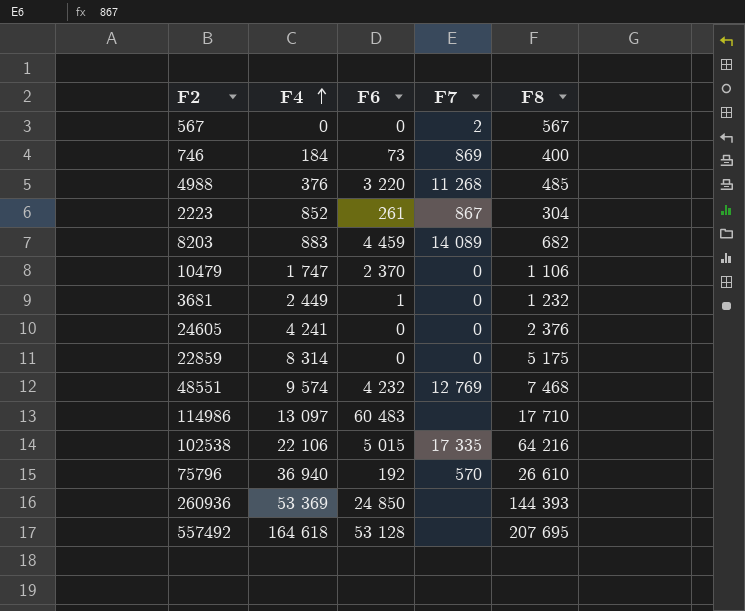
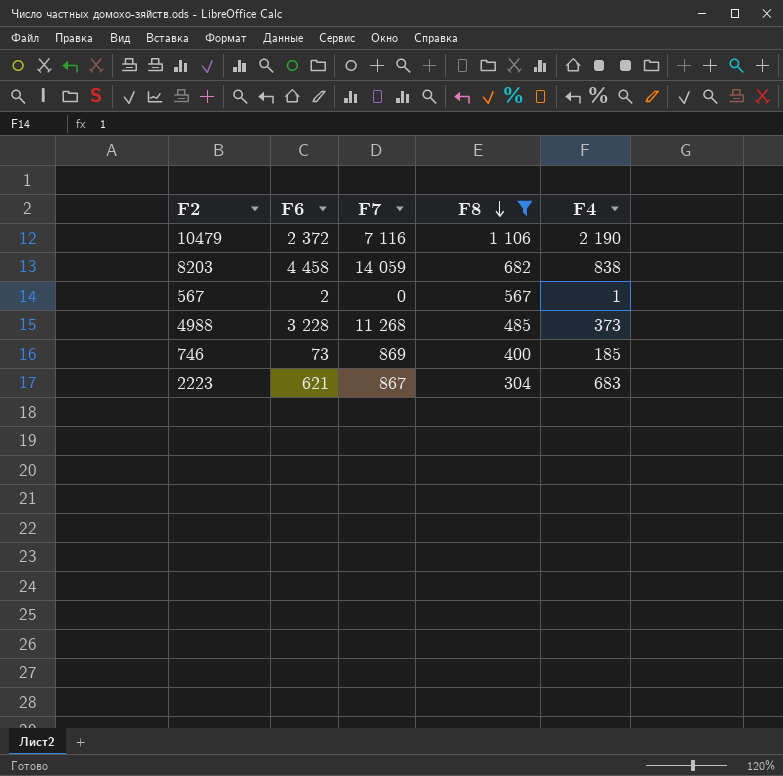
filter: none -> F8 <= 1 106
row order: F4 ascending -> F8 descending
column F4 | position: 2 -> 5
10479 | F6: 2 370 -> 2 372
10479 | F7: 0 -> 7 116
10479 | F4: 1 747 -> 2 190
8203 | F6: 4 459 -> 4 458
8203 | F7: 14 089 -> 14 059
8203 | F4: 883 -> 838
567 | F6: 0 -> 2
567 | F7: 2 -> 0
567 | F4: 0 -> 1
4988 | F6: 3 220 -> 3 228
4988 | F4: 376 -> 373
746 | F4: 184 -> 185
2223 | F6: 261 -> 621
2223 | F4: 852 -> 683

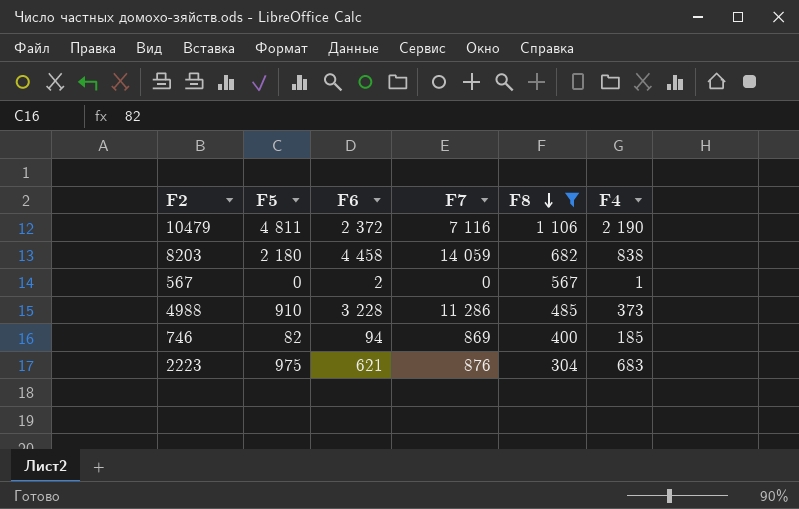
column F5 | position: none -> 2
4988 | F7: 11 268 -> 11 286
746 | F6: 73 -> 94
2223 | F7: 867 -> 876

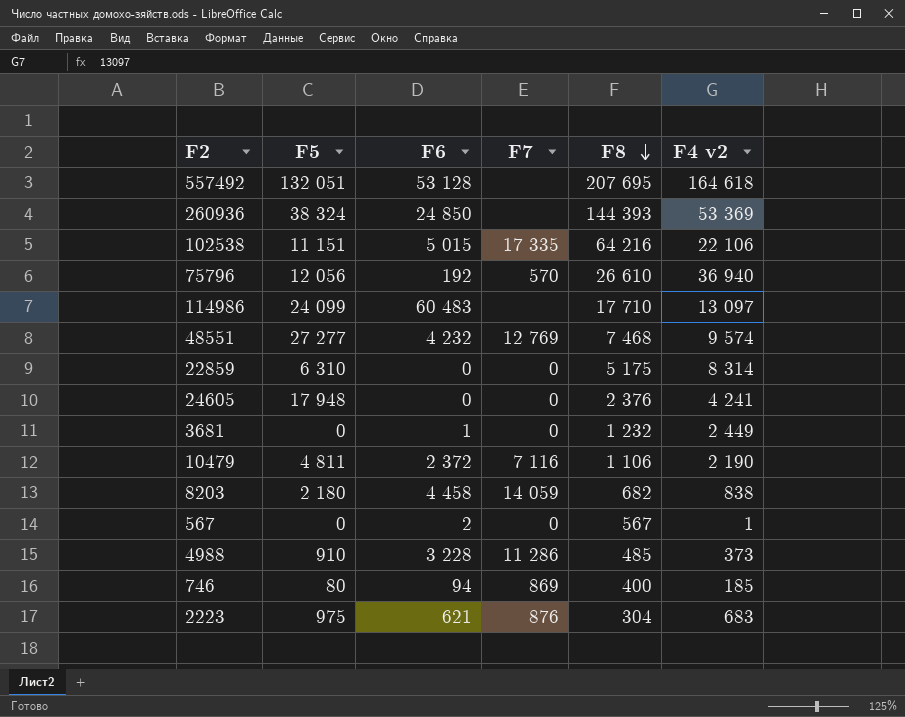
filter: F8 <= 1 106 -> none
column name: F4 -> F4 v2
746 | F5: 82 -> 80

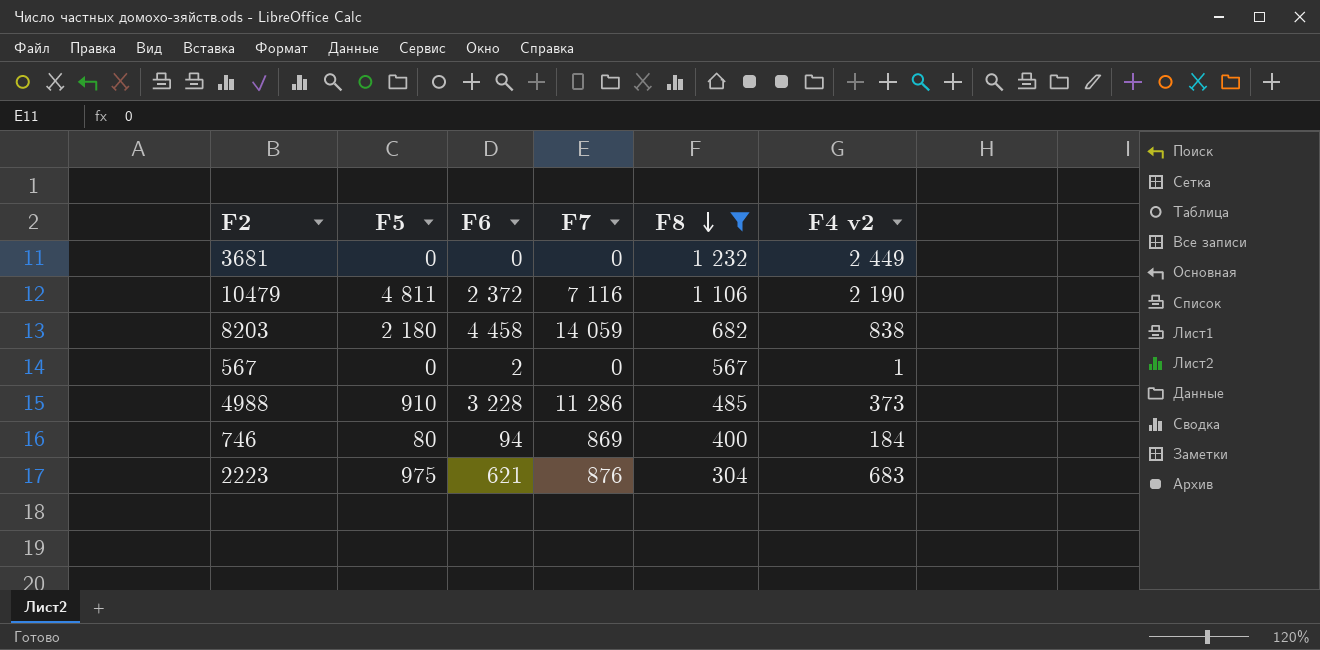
filter: none -> F8 <= 1 232
3681 | F6: 1 -> 0
746 | F4 v2: 185 -> 184

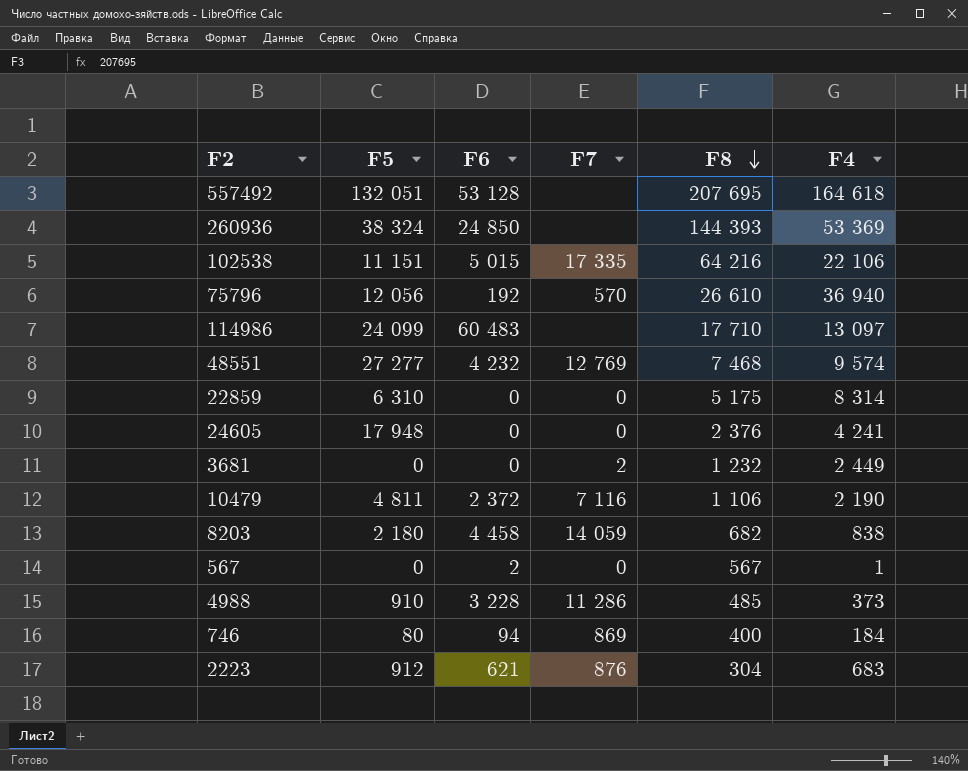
filter: F8 <= 1 232 -> none
column name: F4 v2 -> F4
3681 | F7: 0 -> 2
2223 | F5: 975 -> 912

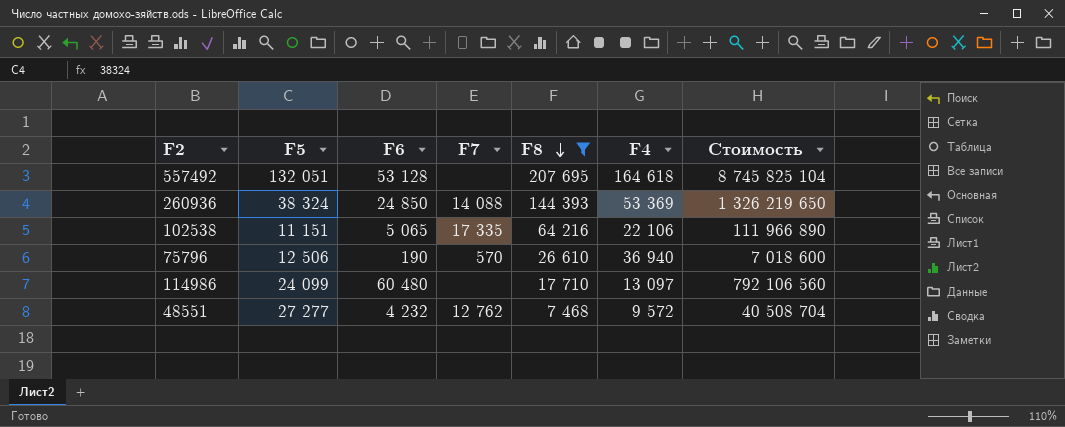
filter: none -> F8 >= 7 468
column Стоимость | formula: none -> [F6] * [F4]
260936 | F7: none -> 14 088
102538 | F6: 5 015 -> 5 065
75796 | F5: 12 056 -> 12 506
75796 | F6: 192 -> 190
114986 | F6: 60 483 -> 60 480
48551 | F7: 12 769 -> 12 762
48551 | F4: 9 574 -> 9 572

